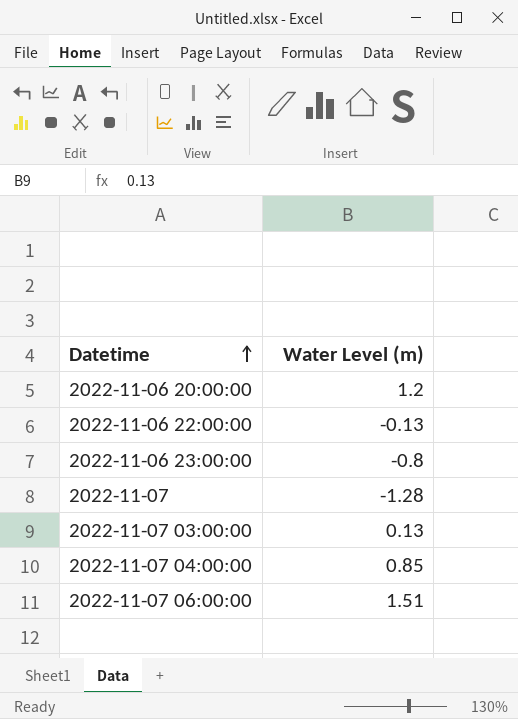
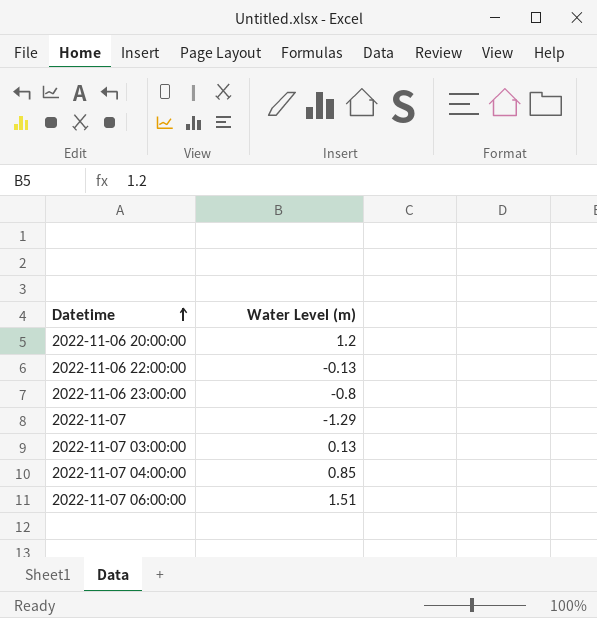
2022-11-07 | Water Level (m): -1.28 -> -1.29

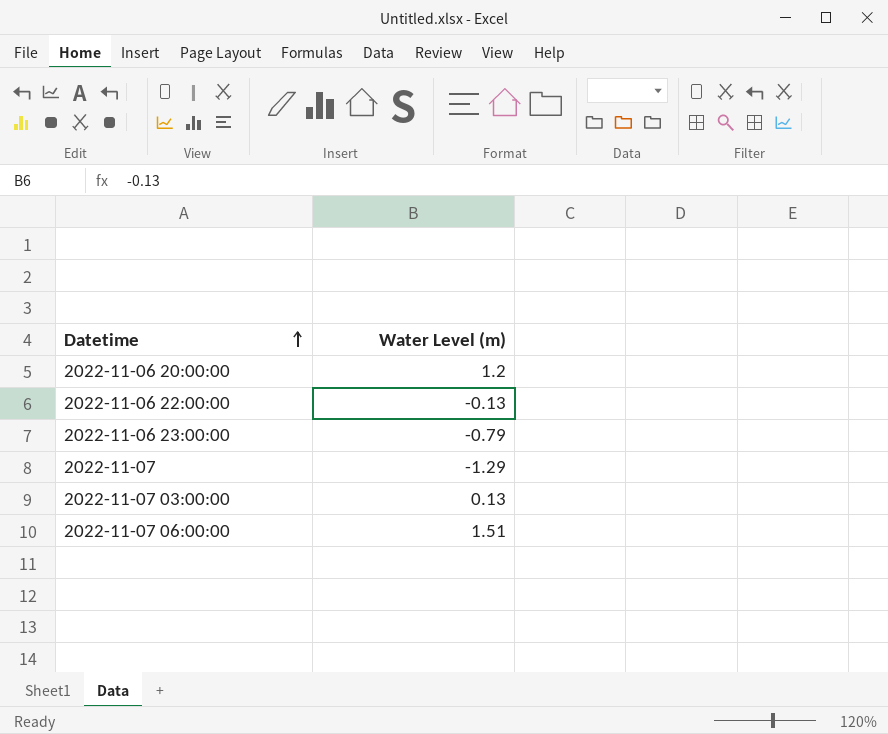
row 2022-11-07 04:00:00: 0.85 -> none
2022-11-06 23:00:00 | Water Level (m): -0.8 -> -0.79

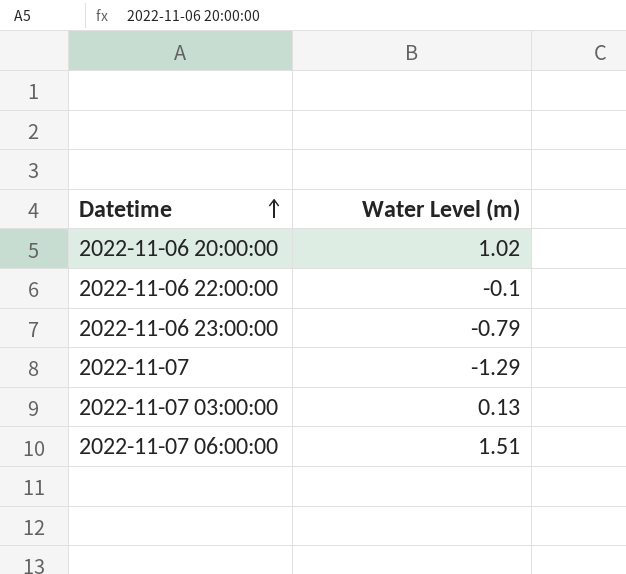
2022-11-06 20:00:00 | Water Level (m): 1.2 -> 1.02
2022-11-06 22:00:00 | Water Level (m): -0.13 -> -0.1

